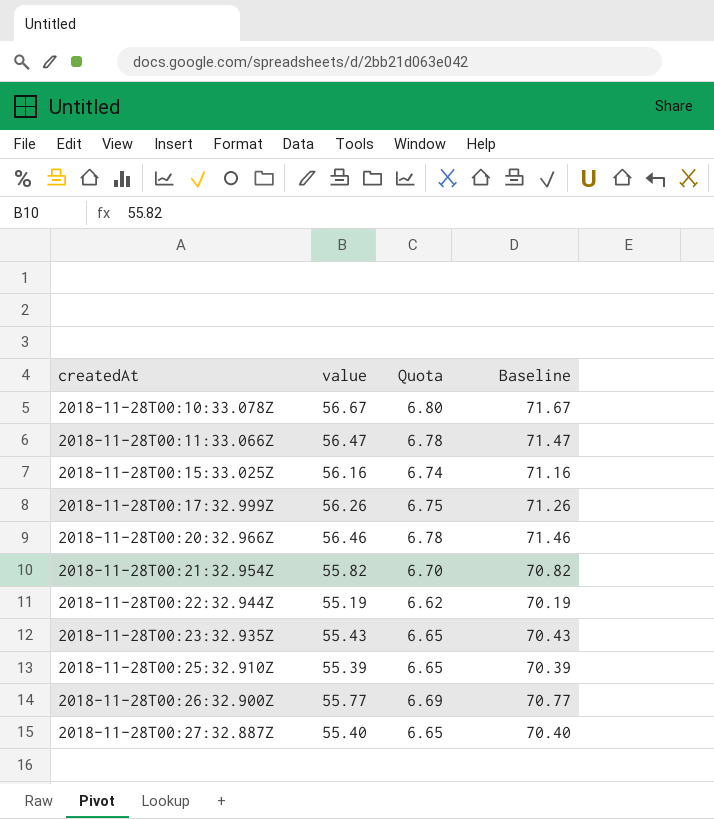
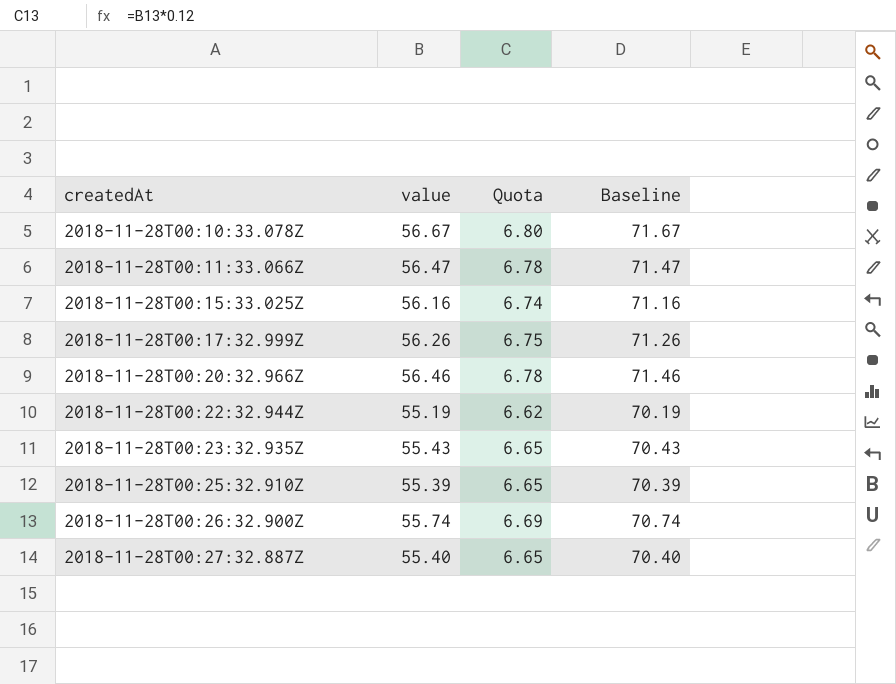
row 2018-11-28T00:21:32.954Z: 55.82 | 6.70 | 70.82 -> none
2018-11-28T00:26:32.900Z | value: 55.77 -> 55.74
2018-11-28T00:26:32.900Z | Baseline: 70.77 -> 70.74

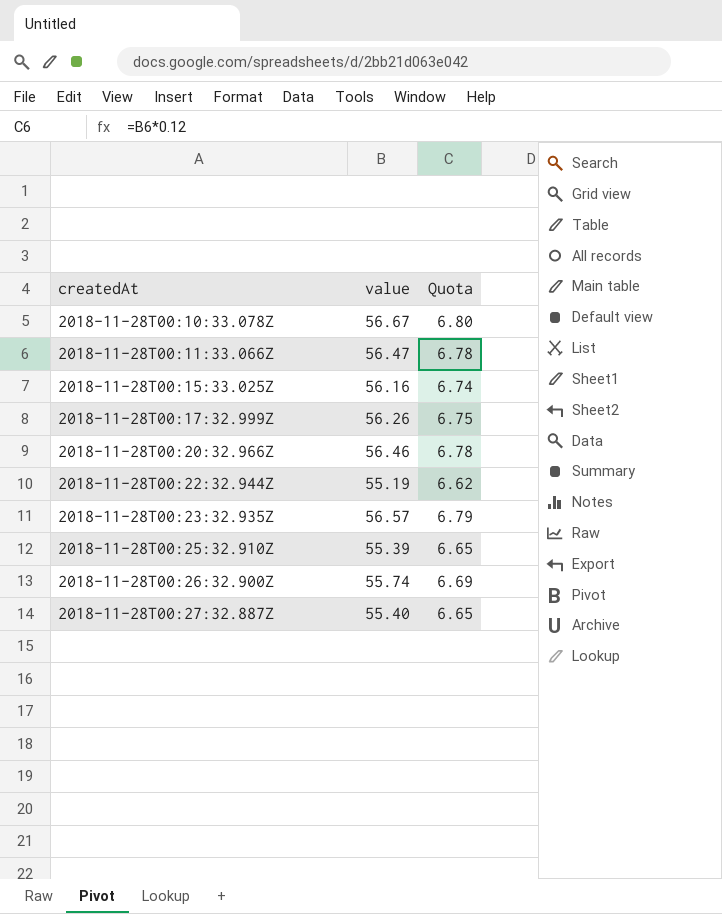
column Baseline | formula: [value] + 15 -> none
2018-11-28T00:23:32.935Z | value: 55.43 -> 56.57
2018-11-28T00:23:32.935Z | Quota: 6.65 -> 6.79

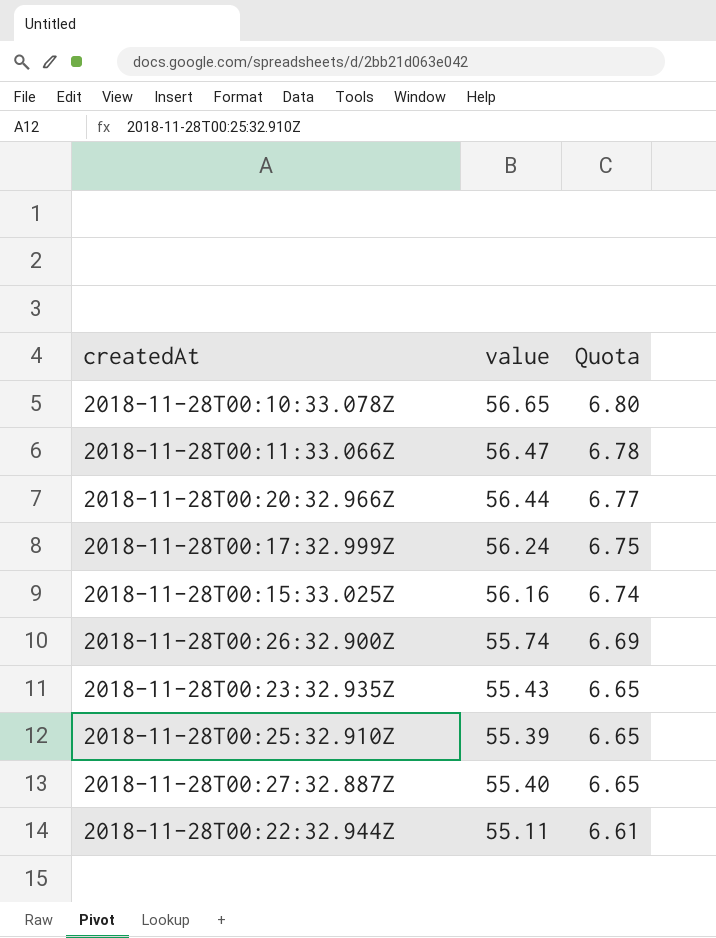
row order: createdAt ascending -> Quota descending
2018-11-28T00:10:33.078Z | value: 56.67 -> 56.65
2018-11-28T00:20:32.966Z | value: 56.46 -> 56.44
2018-11-28T00:20:32.966Z | Quota: 6.78 -> 6.77
2018-11-28T00:17:32.999Z | value: 56.26 -> 56.24
2018-11-28T00:23:32.935Z | value: 56.57 -> 55.43
2018-11-28T00:23:32.935Z | Quota: 6.79 -> 6.65
2018-11-28T00:22:32.944Z | value: 55.19 -> 55.11
2018-11-28T00:22:32.944Z | Quota: 6.62 -> 6.61

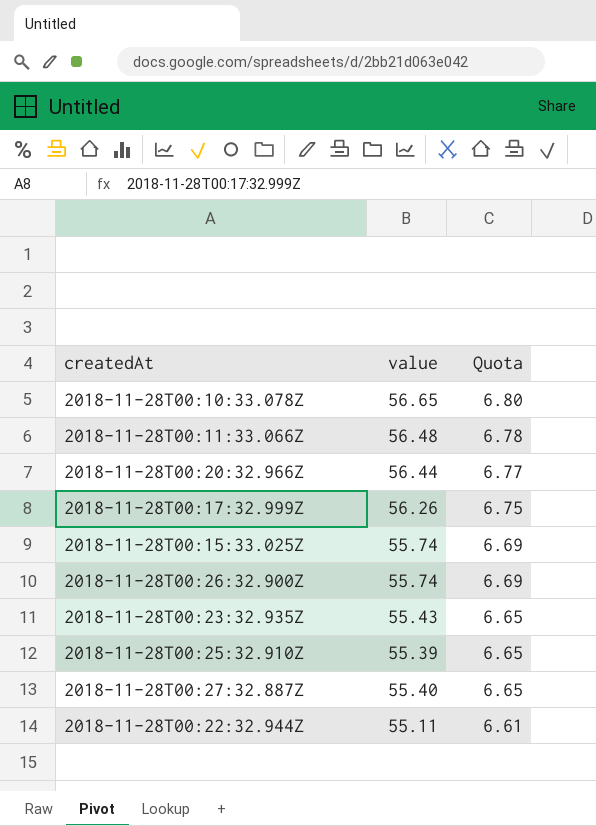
2018-11-28T00:11:33.066Z | value: 56.47 -> 56.48
2018-11-28T00:17:32.999Z | value: 56.24 -> 56.26
2018-11-28T00:15:33.025Z | value: 56.16 -> 55.74
2018-11-28T00:15:33.025Z | Quota: 6.74 -> 6.69

